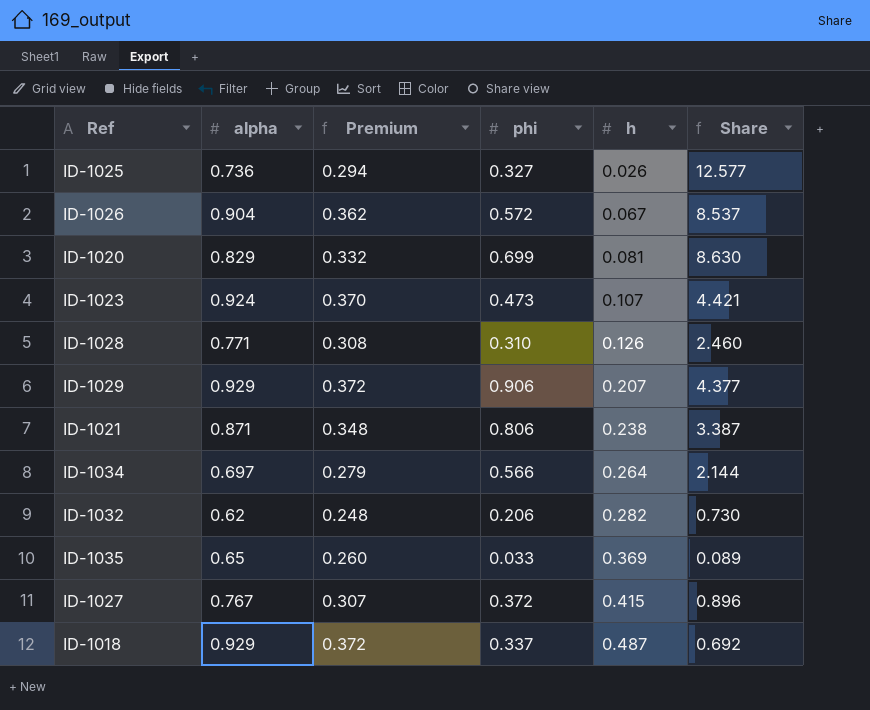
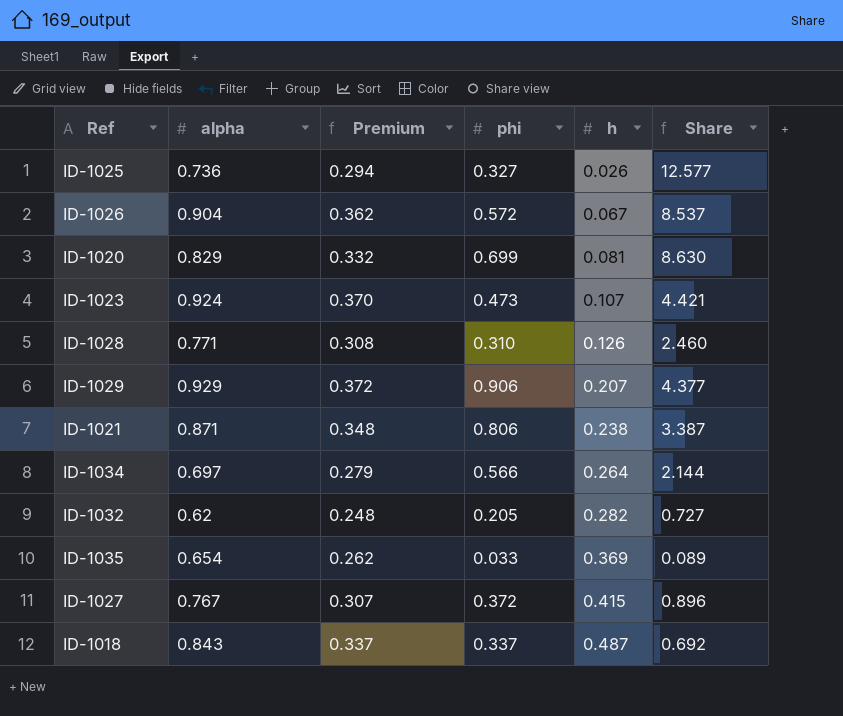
ID-1032 | phi: 0.206 -> 0.205
ID-1032 | Share: 0.730 -> 0.727
ID-1035 | alpha: 0.65 -> 0.654
ID-1035 | Premium: 0.260 -> 0.262
ID-1018 | alpha: 0.929 -> 0.843
ID-1018 | Premium: 0.372 -> 0.337

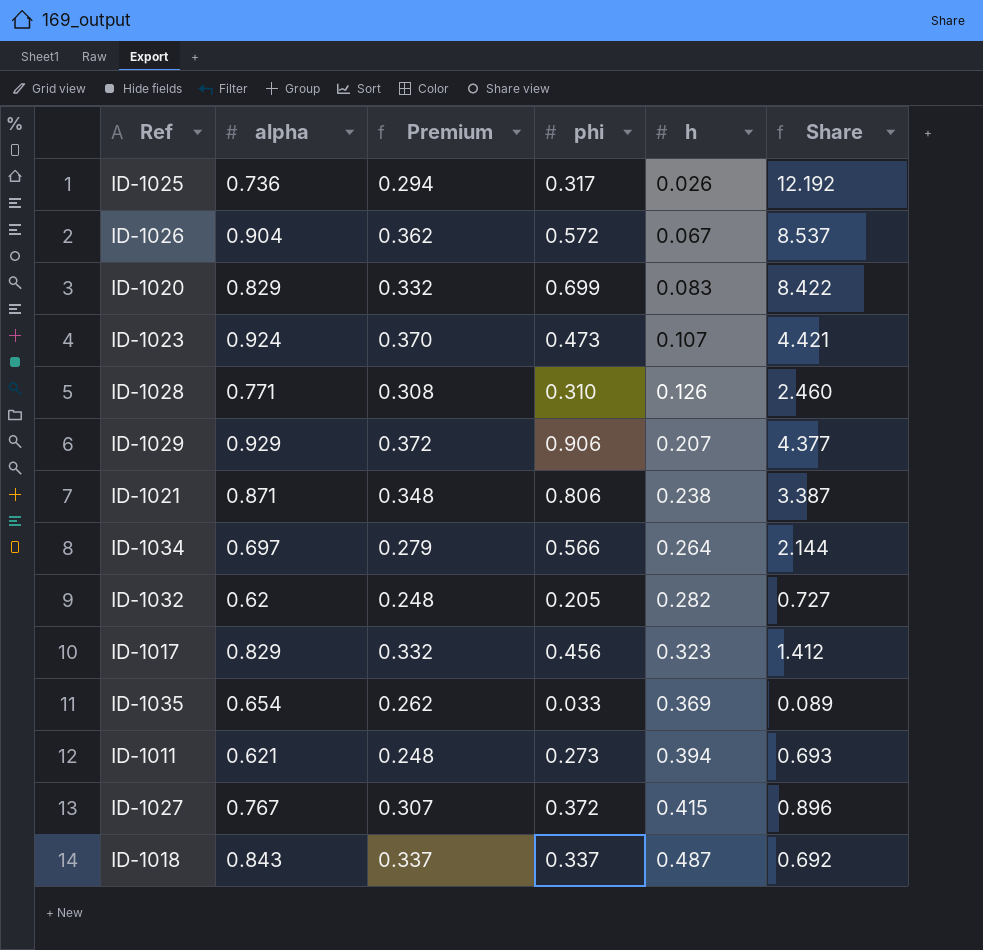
ID-1025 | phi: 0.327 -> 0.317
ID-1025 | Share: 12.577 -> 12.192
ID-1020 | h: 0.081 -> 0.083
ID-1020 | Share: 8.630 -> 8.422
row ID-1017: none -> 0.829 | 0.332 | 0.456 | 0.323 | 1.412
row ID-1011: none -> 0.621 | 0.248 | 0.273 | 0.394 | 0.693

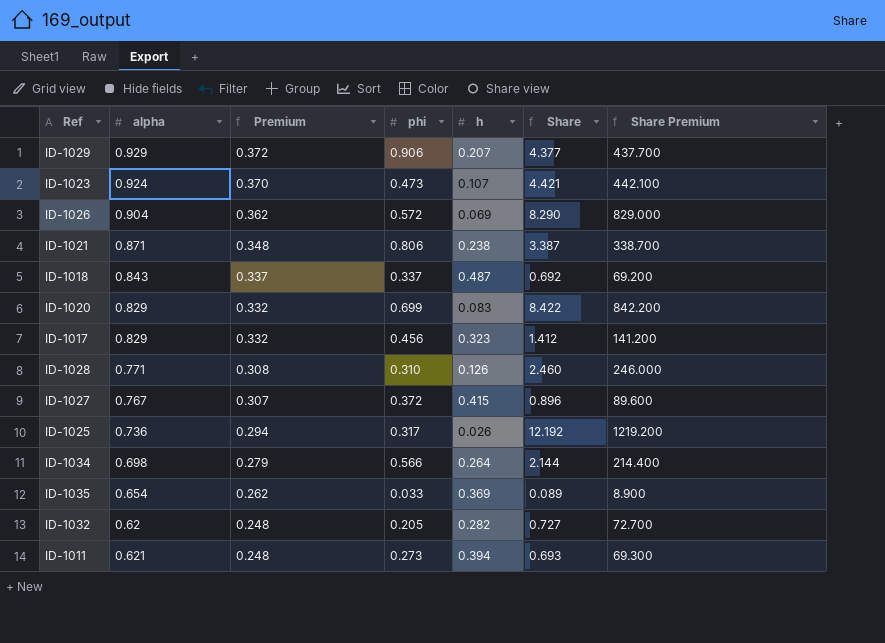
row order: h ascending -> Premium descending
column Share Premium | formula: none -> [Share] * 100
ID-1026 | h: 0.067 -> 0.069
ID-1026 | Share: 8.537 -> 8.290
ID-1034 | alpha: 0.697 -> 0.698

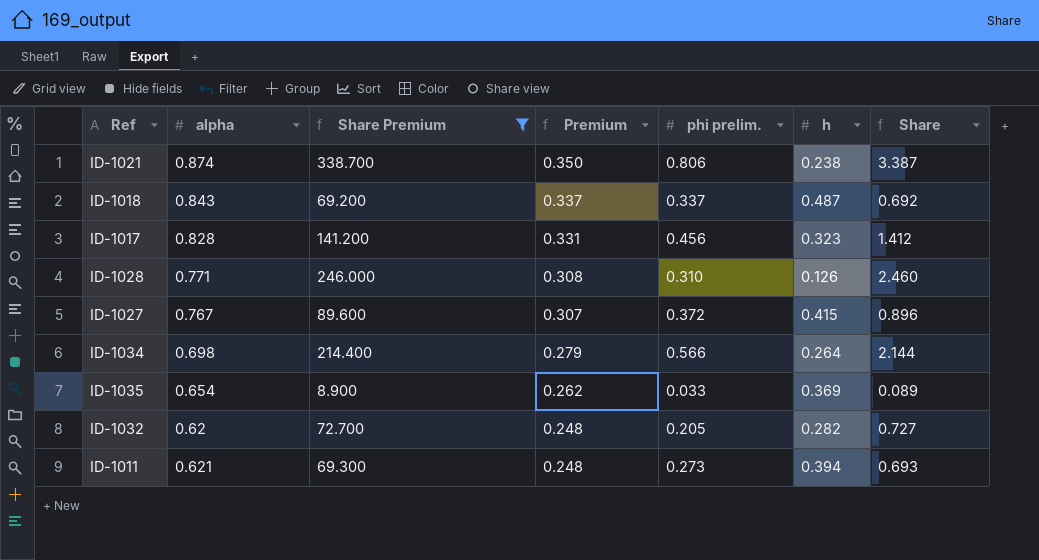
filter: none -> Share Premium <= 338.700
column Share Premium | position: 7 -> 3
column name: phi -> phi prelim.
ID-1021 | alpha: 0.871 -> 0.874
ID-1021 | Premium: 0.348 -> 0.350
ID-1017 | alpha: 0.829 -> 0.828
ID-1017 | Premium: 0.332 -> 0.331

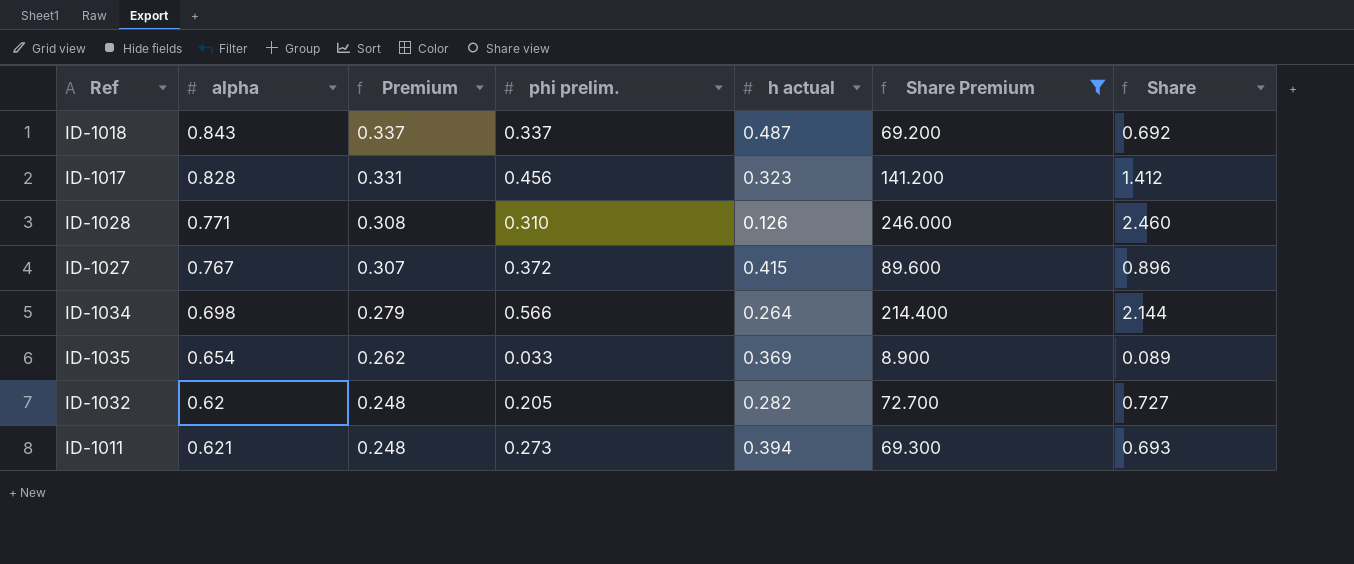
column name: h -> h actual
column Share Premium | position: 3 -> 6
row ID-1021: 0.874 | 338.700 | 0.350 | 0.806 | 0.238 | 3.387 -> none

